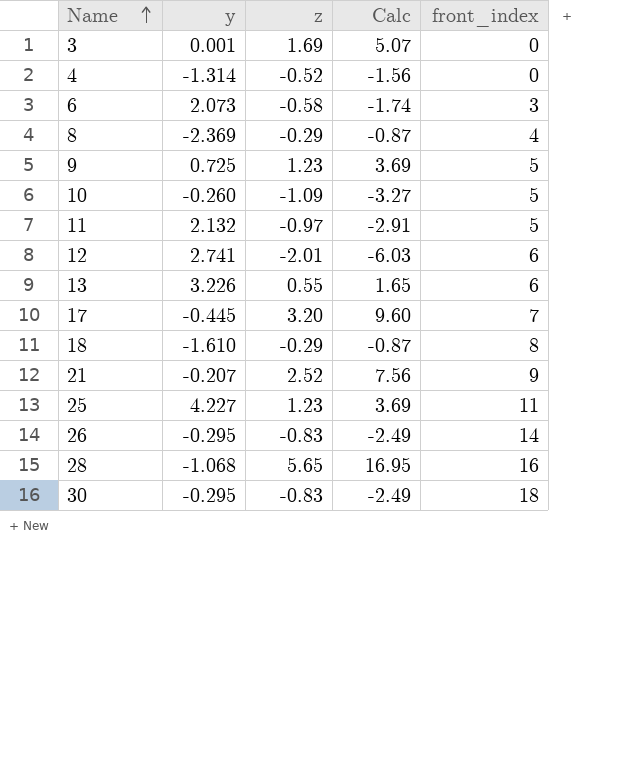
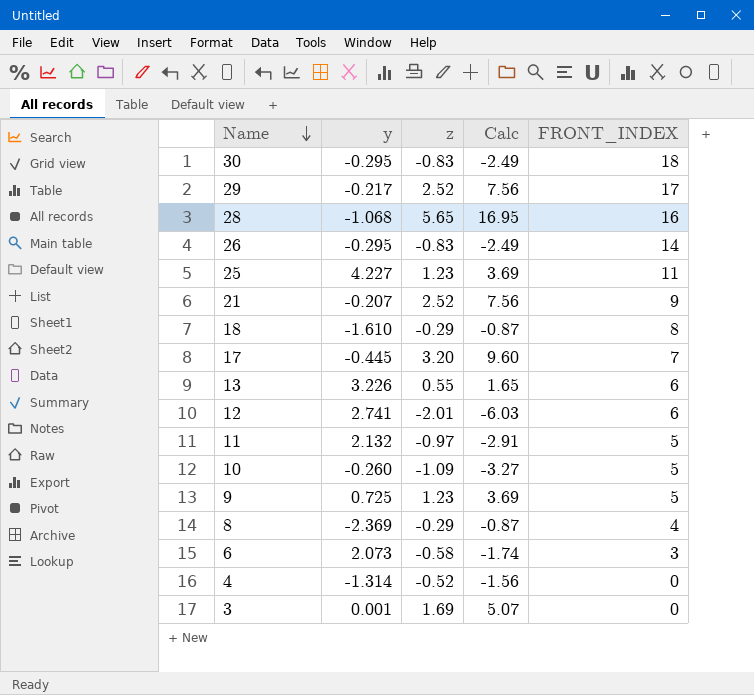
row order: Name ascending -> Name descending
column name: front_index -> FRONT_INDEX
row 29: none -> -0.217 | 2.52 | 7.56 | 17

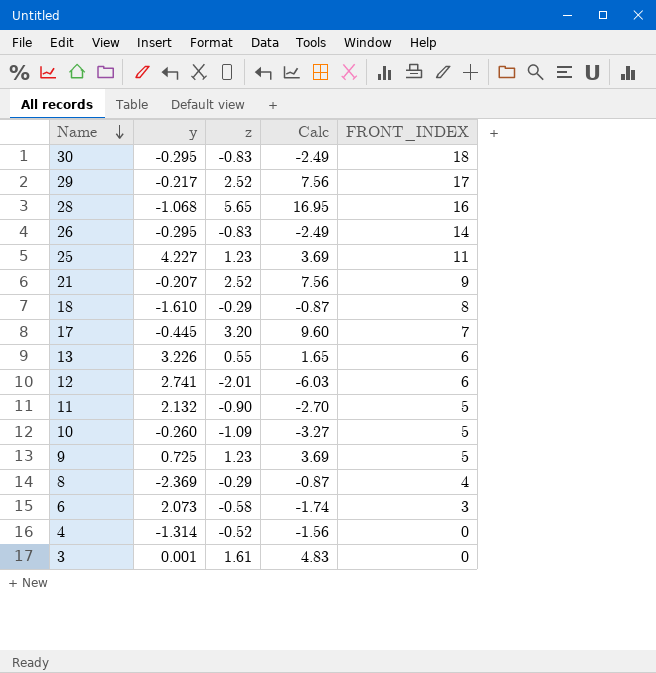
11 | z: -0.97 -> -0.90
11 | Calc: -2.91 -> -2.70
3 | z: 1.69 -> 1.61
3 | Calc: 5.07 -> 4.83

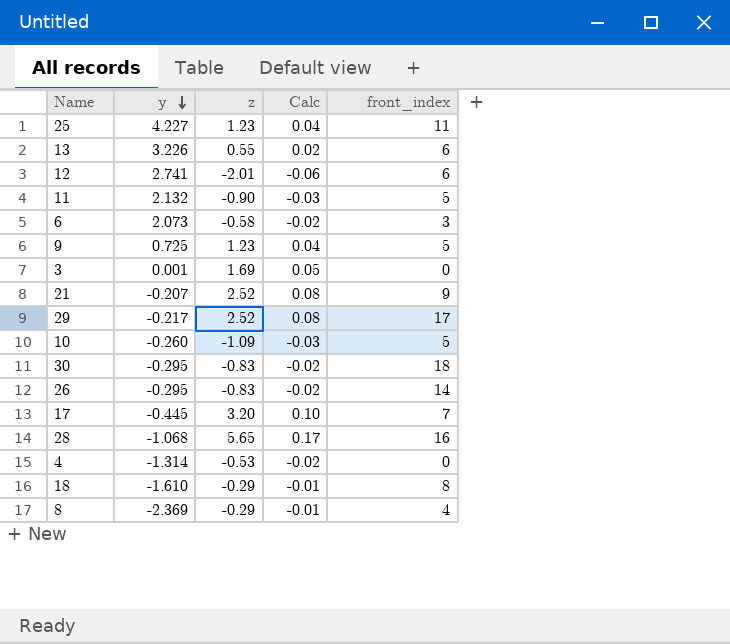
row order: Name descending -> y descending
column Calc | formula: [z] * 3 -> [z] * 0.03
column name: FRONT_INDEX -> front_index
3 | z: 1.61 -> 1.69
4 | z: -0.52 -> -0.53

